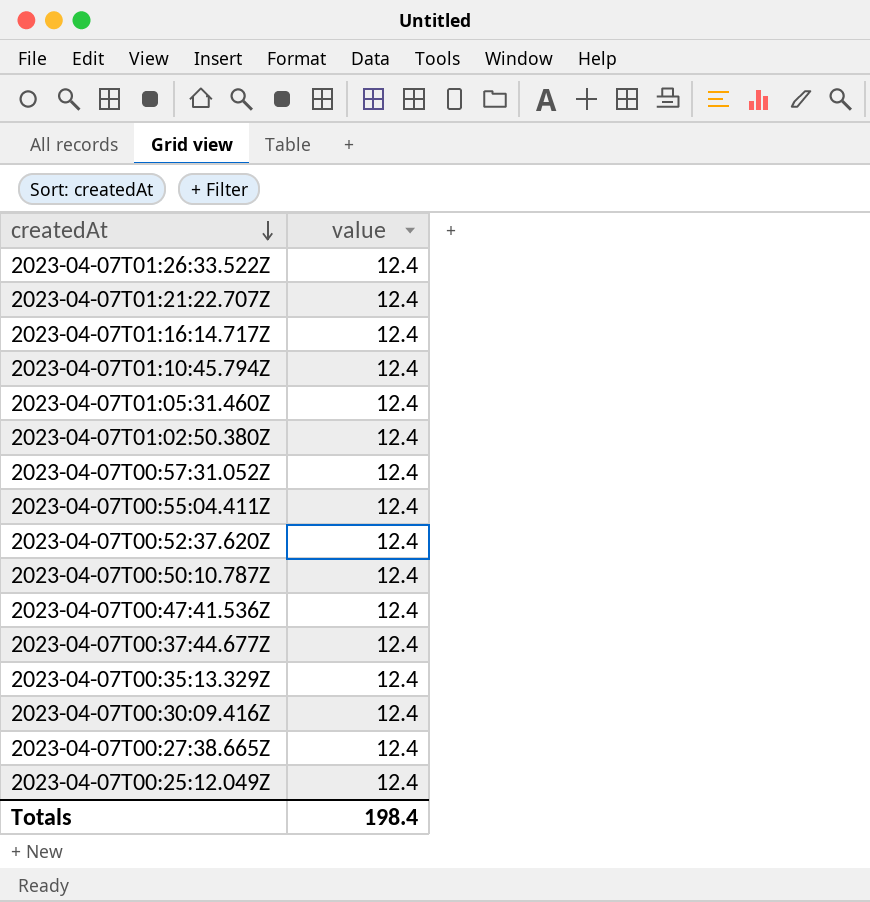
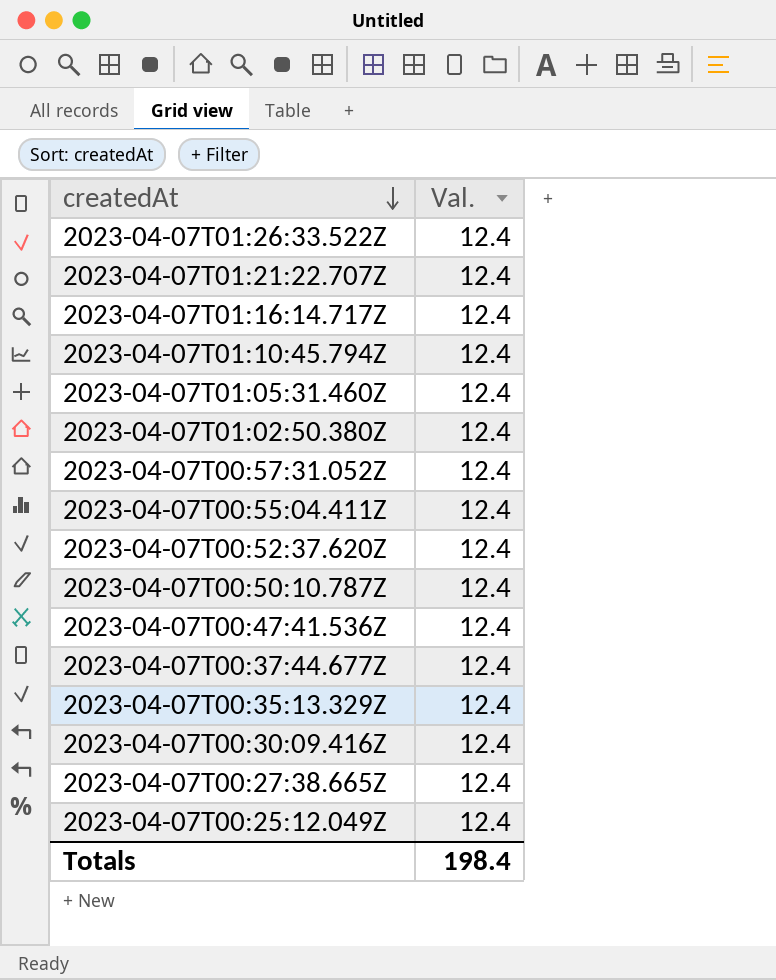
column name: value -> Val.

